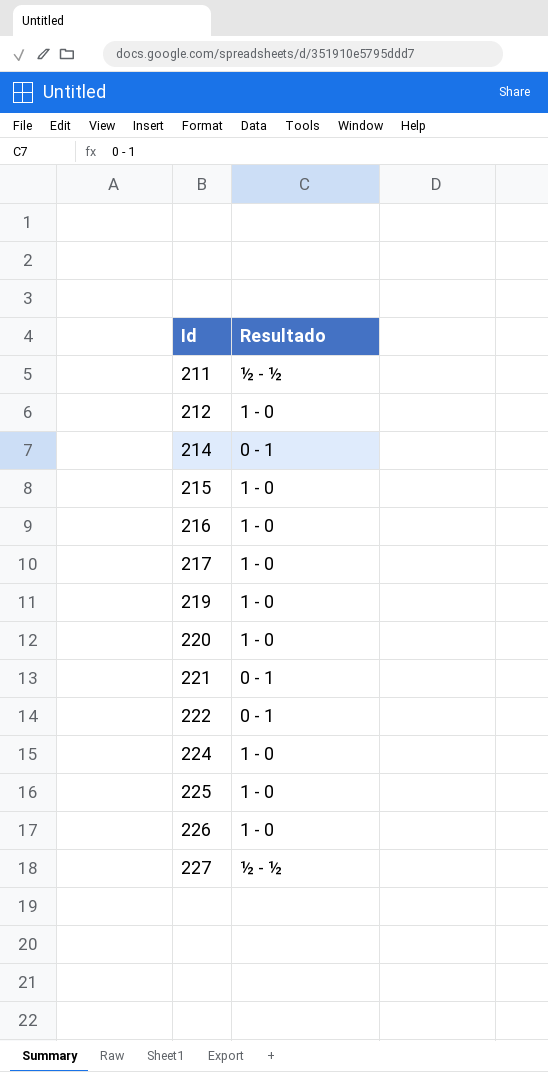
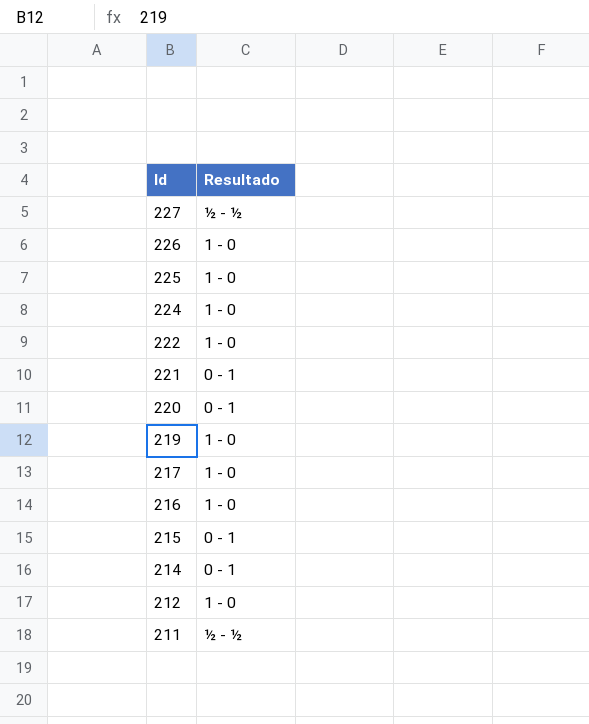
row order: Id ascending -> Id descending
222 | Resultado: 0 - 1 -> 1 - 0
220 | Resultado: 1 - 0 -> 0 - 1
215 | Resultado: 1 - 0 -> 0 - 1

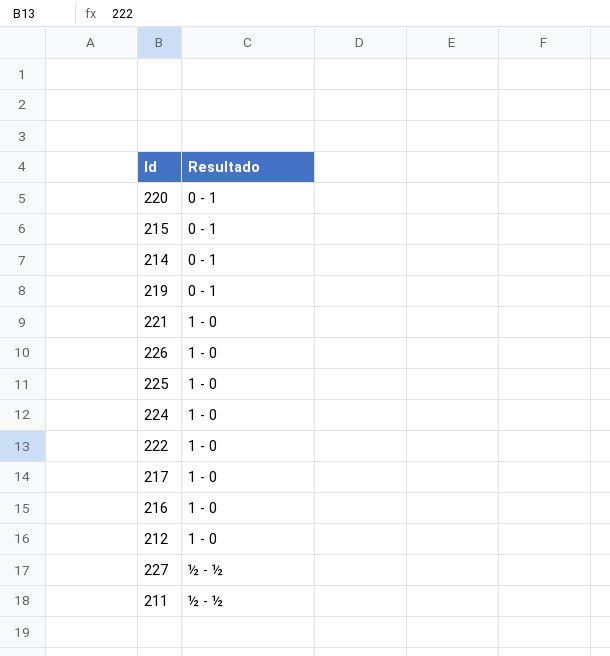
row order: Id descending -> Resultado ascending
219 | Resultado: 1 - 0 -> 0 - 1
221 | Resultado: 0 - 1 -> 1 - 0

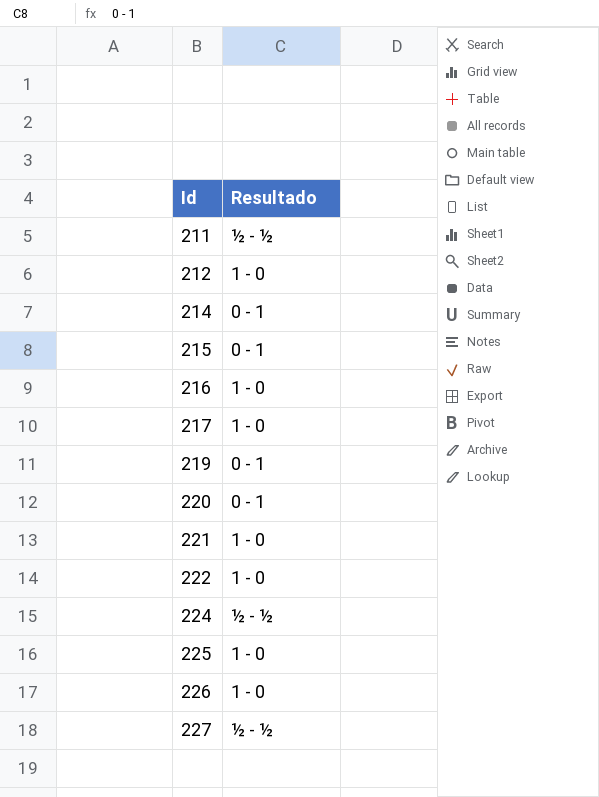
row order: Resultado ascending -> Id ascending
224 | Resultado: 1 - 0 -> ½ - ½

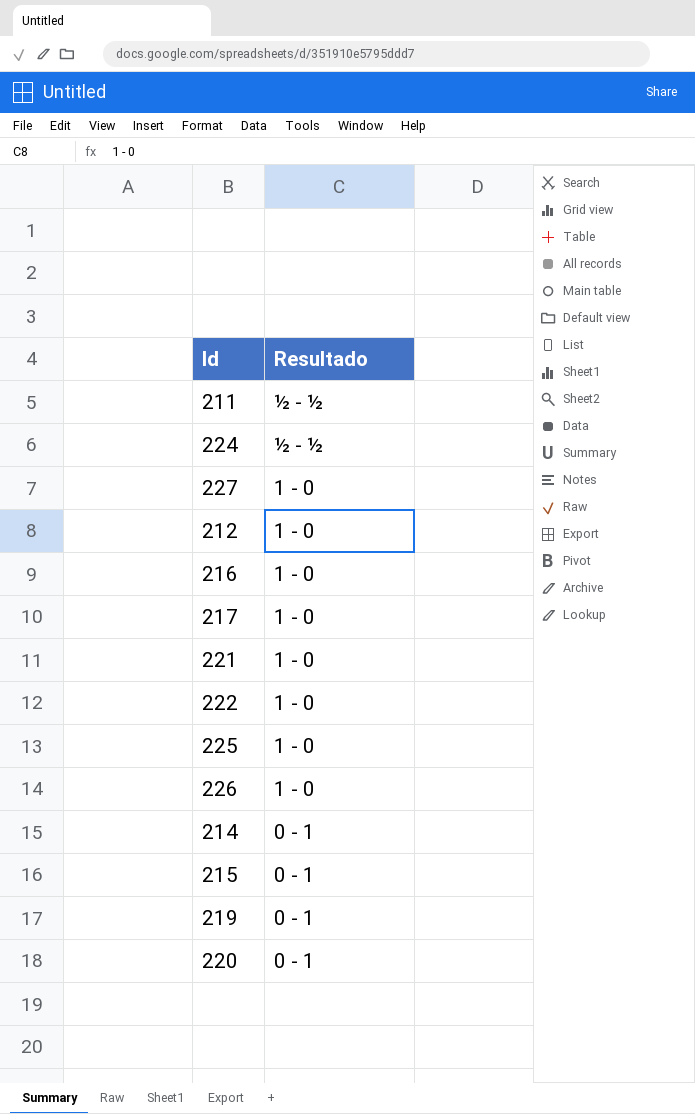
row order: Id ascending -> Resultado descending
227 | Resultado: ½ - ½ -> 1 - 0

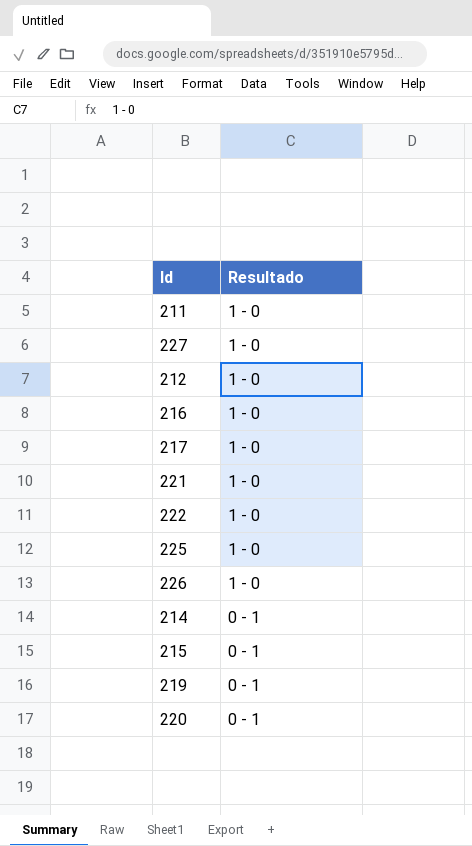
row 224: ½ - ½ -> none
211 | Resultado: ½ - ½ -> 1 - 0

